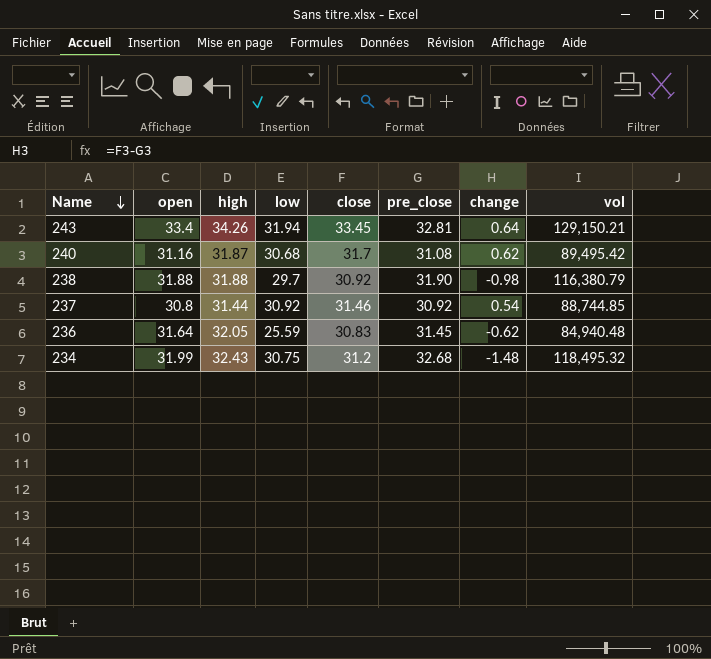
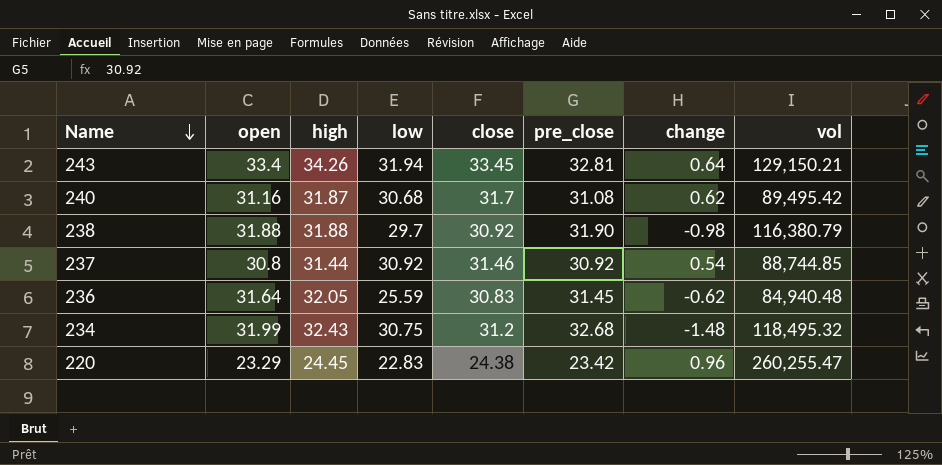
row 220: none -> 23.29 | 24.45 | 22.83 | 24.38 | 23.42 | 0.96 | 260,255.47

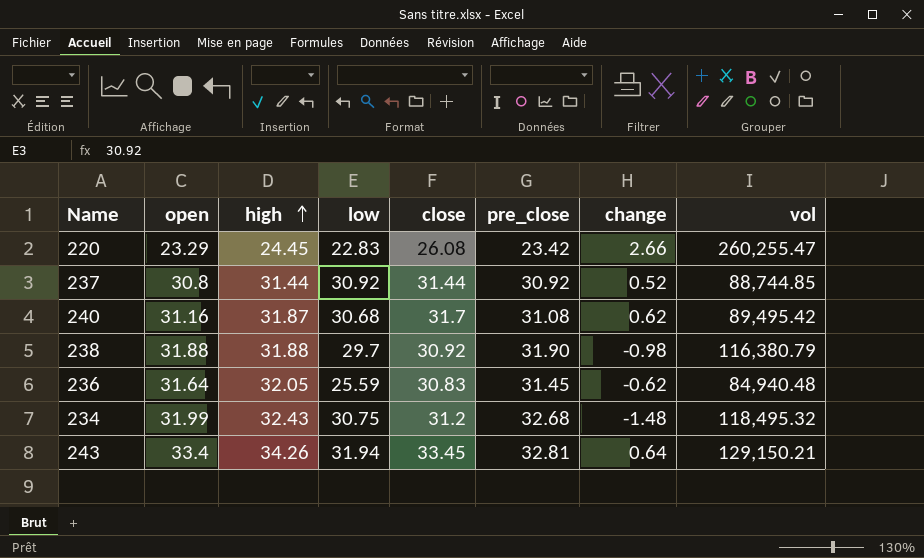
row order: Name descending -> high ascending
220 | close: 24.38 -> 26.08
220 | change: 0.96 -> 2.66
237 | close: 31.46 -> 31.44
237 | change: 0.54 -> 0.52

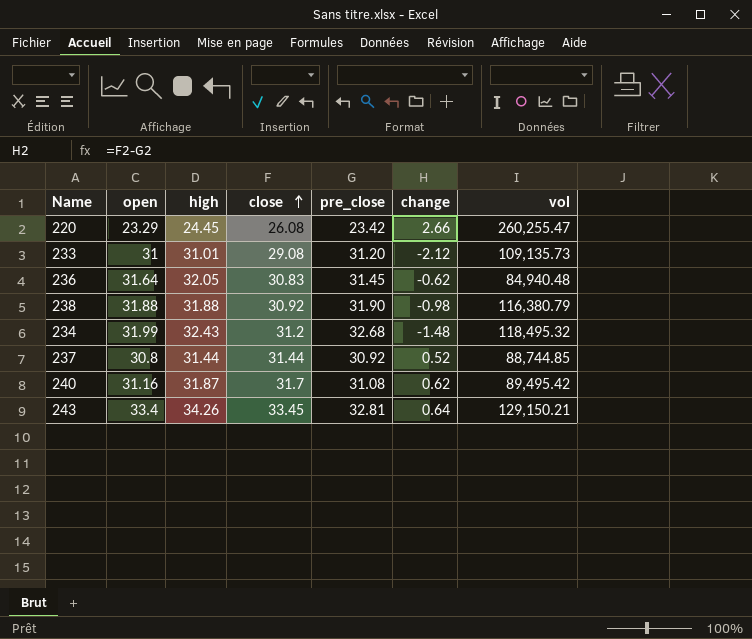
row order: high ascending -> close ascending
column low | position: 4 -> none
row 233: none -> 31 | 31.01 | 29.08 | 31.20 | -2.12 | 109,135.73

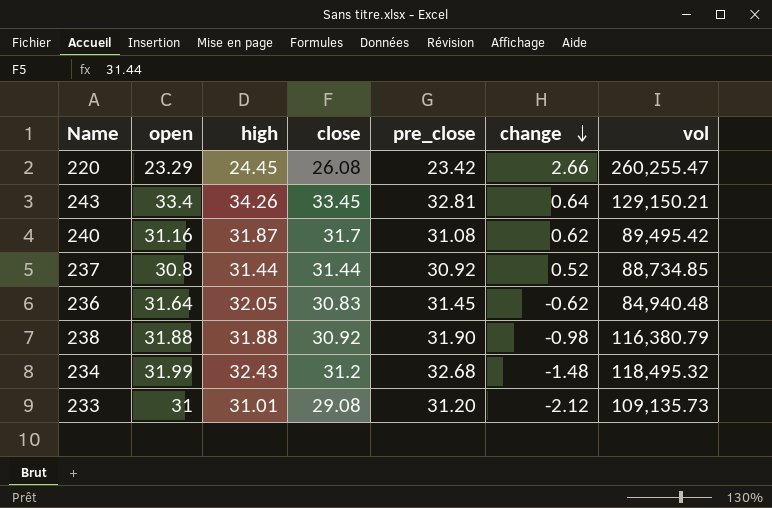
row order: close ascending -> change descending
237 | vol: 88,744.85 -> 88,734.85

